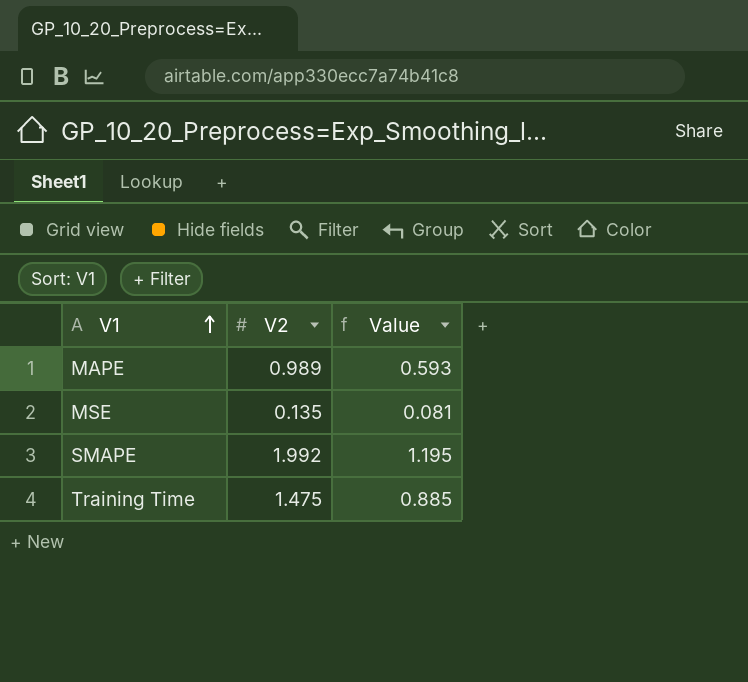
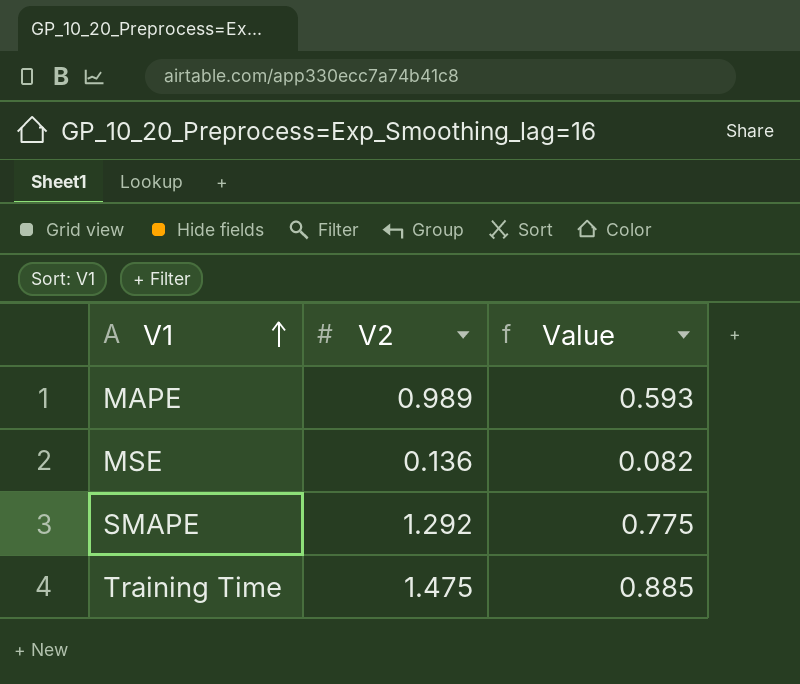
MSE | V2: 0.135 -> 0.136
MSE | Value: 0.081 -> 0.082
SMAPE | V2: 1.992 -> 1.292
SMAPE | Value: 1.195 -> 0.775

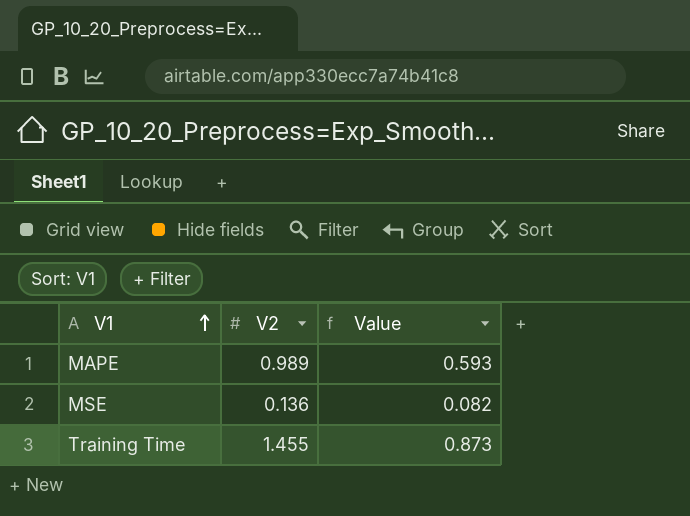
row SMAPE: 1.292 | 0.775 -> none
Training Time | V2: 1.475 -> 1.455
Training Time | Value: 0.885 -> 0.873

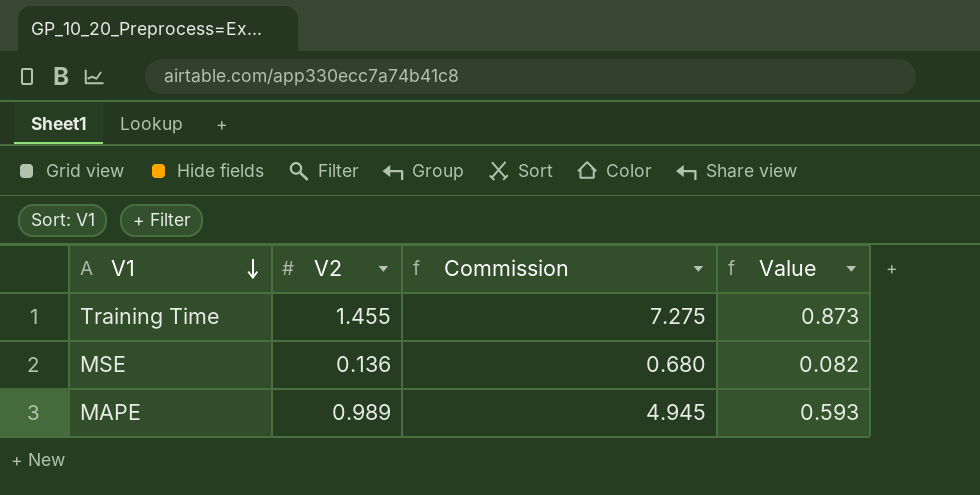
row order: V1 ascending -> V1 descending
column Commission | formula: none -> [V2] * 5

